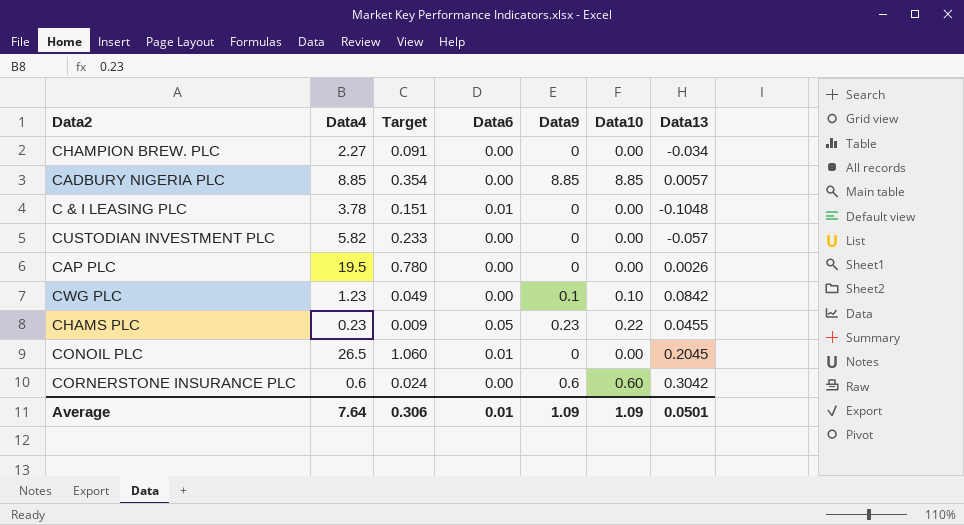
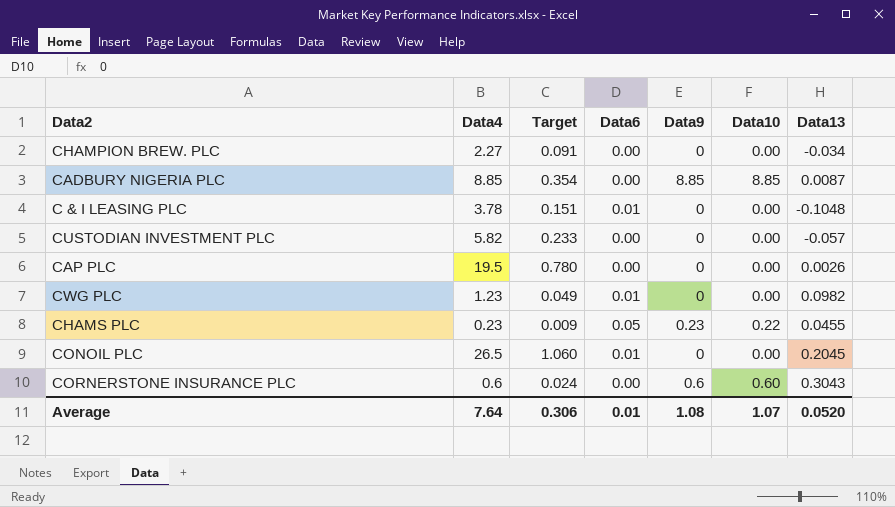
CADBURY NIGERIA PLC | Data13: 0.0057 -> 0.0087
CWG PLC | Data6: 0.00 -> 0.01
CWG PLC | Data9: 0.1 -> 0
CWG PLC | Data10: 0.10 -> 0.00
CWG PLC | Data13: 0.0842 -> 0.0982
CORNERSTONE INSURANCE PLC | Data13: 0.3042 -> 0.3043
Average | Data9: 1.09 -> 1.08
Average | Data10: 1.09 -> 1.07
Average | Data13: 0.0501 -> 0.0520

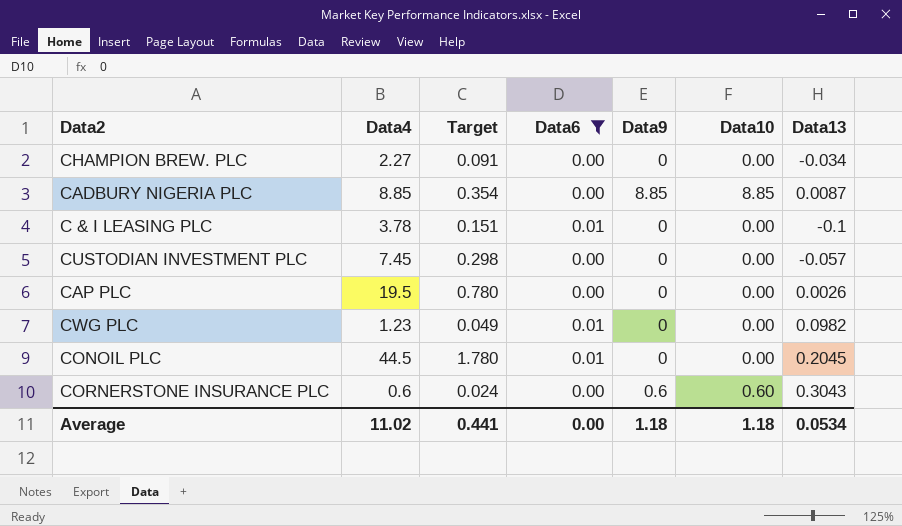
filter: none -> Data6 != 0.05
C & I LEASING PLC | Data13: -0.1048 -> -0.1
CUSTODIAN INVESTMENT PLC | Data4: 5.82 -> 7.45
CUSTODIAN INVESTMENT PLC | Target: 0.233 -> 0.298
CONOIL PLC | Data4: 26.5 -> 44.5
CONOIL PLC | Target: 1.060 -> 1.780
Average | Data4: 7.64 -> 11.02
Average | Target: 0.306 -> 0.441
Average | Data6: 0.01 -> 0.00
Average | Data9: 1.08 -> 1.18
Average | Data10: 1.07 -> 1.18
Average | Data13: 0.0520 -> 0.0534

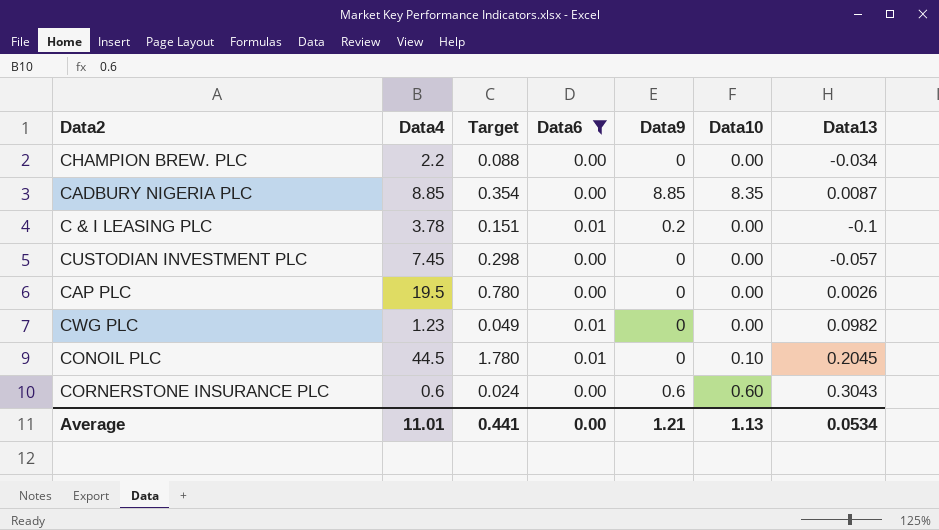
CHAMPION BREW. PLC | Data4: 2.27 -> 2.2
CHAMPION BREW. PLC | Target: 0.091 -> 0.088
CADBURY NIGERIA PLC | Data10: 8.85 -> 8.35
C & I LEASING PLC | Data9: 0 -> 0.2
CONOIL PLC | Data10: 0.00 -> 0.10
Average | Data4: 11.02 -> 11.01
Average | Data9: 1.18 -> 1.21
Average | Data10: 1.18 -> 1.13

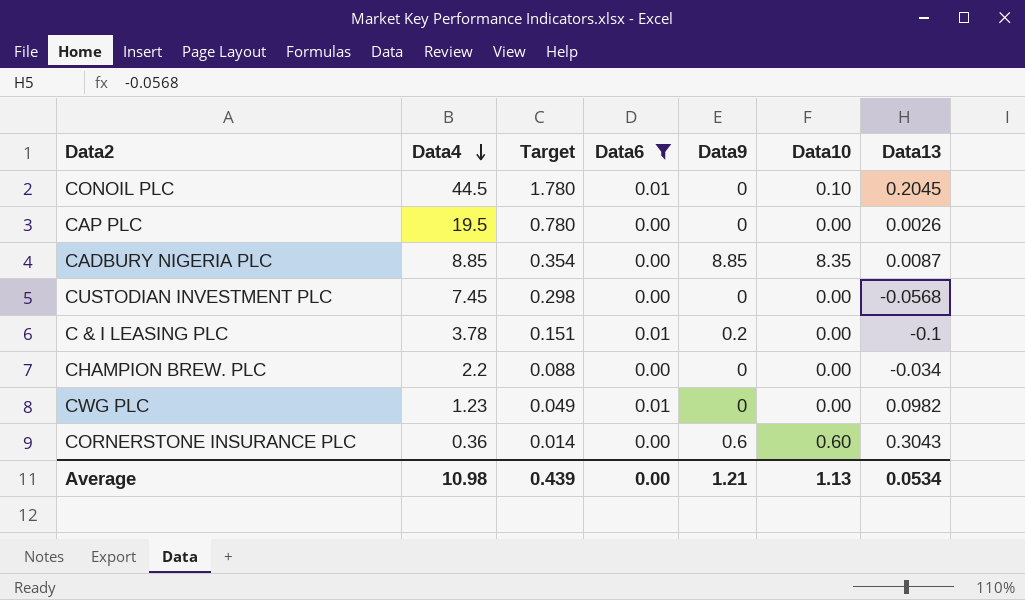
row order: none -> Data4 descending
CUSTODIAN INVESTMENT PLC | Data13: -0.057 -> -0.0568
CORNERSTONE INSURANCE PLC | Data4: 0.6 -> 0.36
CORNERSTONE INSURANCE PLC | Target: 0.024 -> 0.014
Average | Data4: 11.01 -> 10.98
Average | Target: 0.441 -> 0.439

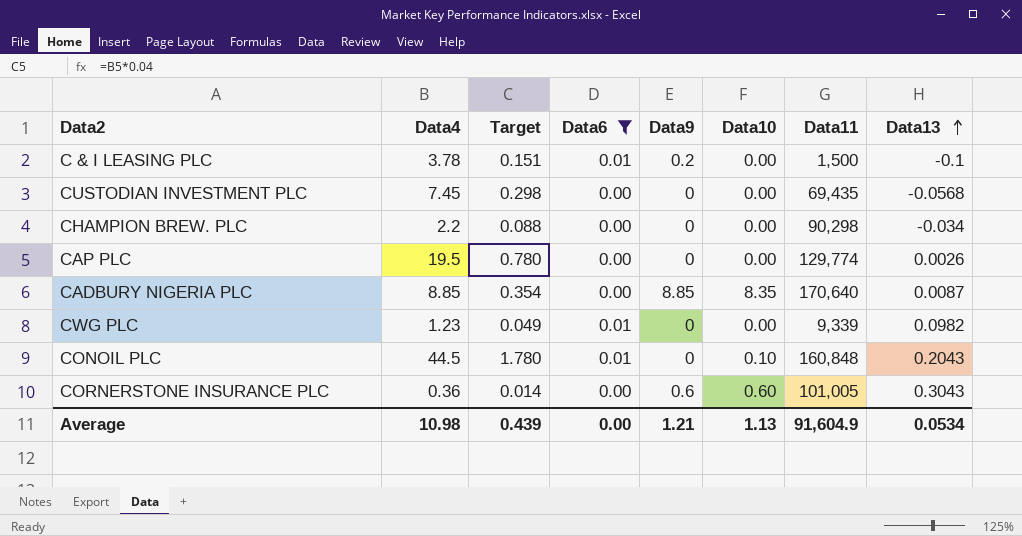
row order: Data4 descending -> Data13 ascending
column Data11 | position: none -> 7
CONOIL PLC | Data13: 0.2045 -> 0.2043

